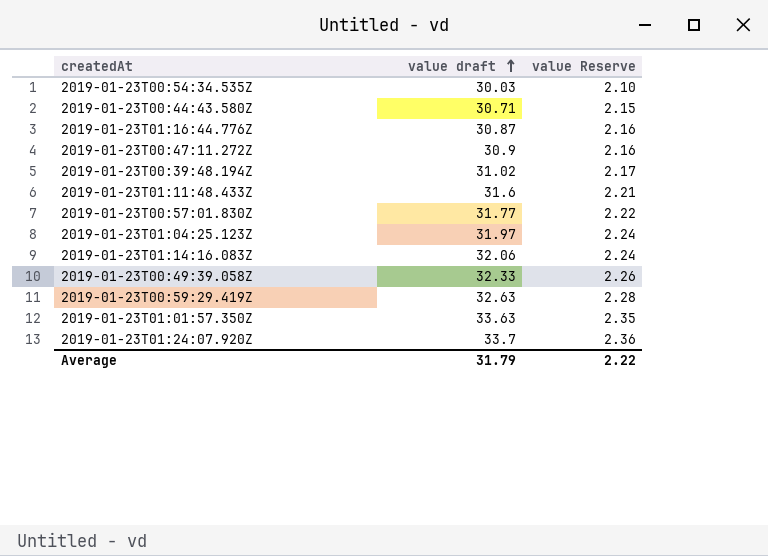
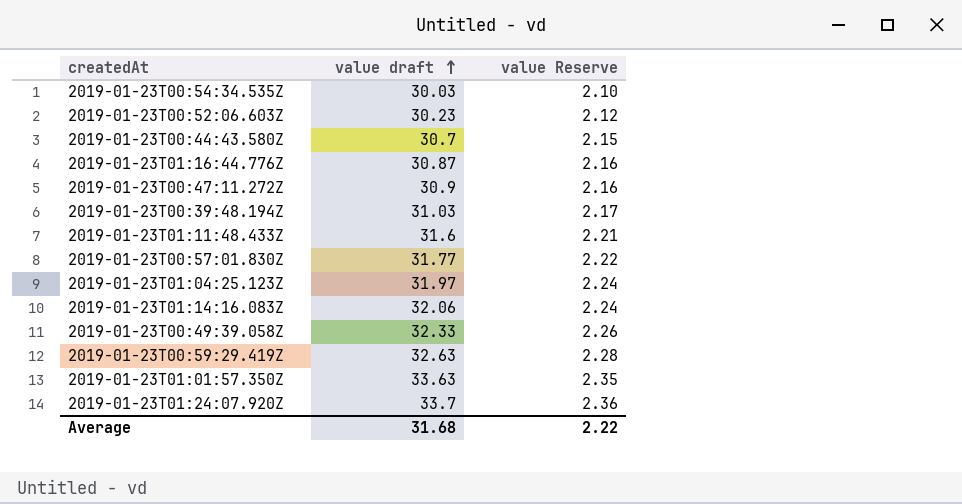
row 2019-01-23T00:52:06.603Z: none -> 30.23 | 2.12
2019-01-23T00:44:43.580Z | value draft: 30.71 -> 30.7
2019-01-23T00:39:48.194Z | value draft: 31.02 -> 31.03
Average | value draft: 31.79 -> 31.68

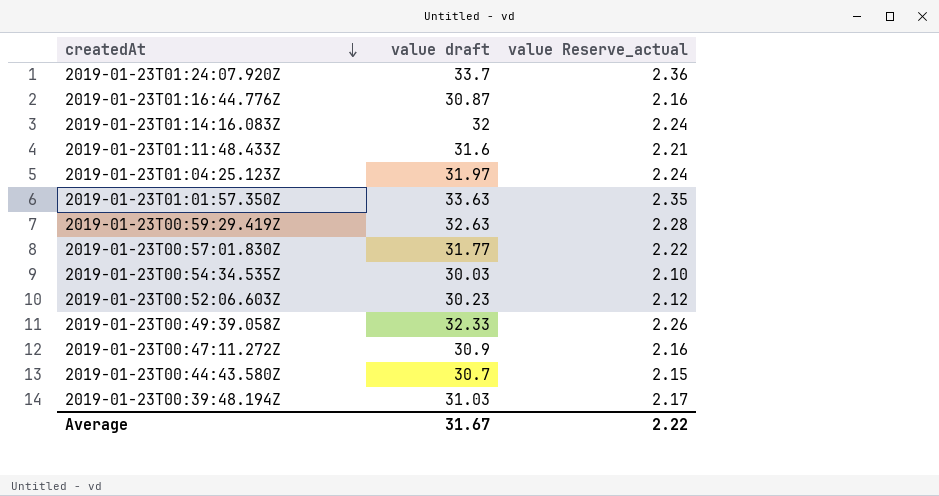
row order: value draft ascending -> createdAt descending
column name: value Reserve -> value Reserve_actual
2019-01-23T01:14:16.083Z | value draft: 32.06 -> 32
Average | value draft: 31.68 -> 31.67

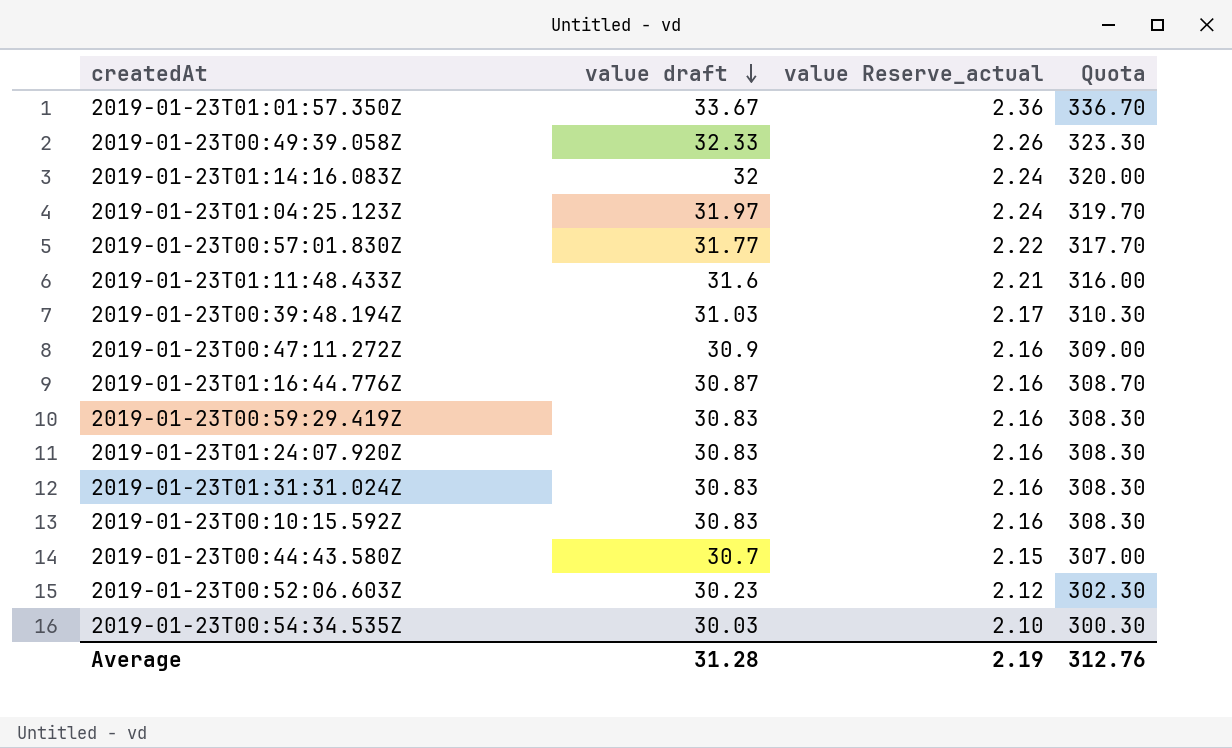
row order: createdAt descending -> value draft descending
column Quota | formula: none -> [value draft] * 10
2019-01-23T01:01:57.350Z | value draft: 33.63 -> 33.67
2019-01-23T01:01:57.350Z | value Reserve_actual: 2.35 -> 2.36
2019-01-23T00:59:29.419Z | value draft: 32.63 -> 30.83
2019-01-23T00:59:29.419Z | value Reserve_actual: 2.28 -> 2.16
2019-01-23T01:24:07.920Z | value draft: 33.7 -> 30.83
2019-01-23T01:24:07.920Z | value Reserve_actual: 2.36 -> 2.16
row 2019-01-23T01:31:31.024Z: none -> 30.83 | 2.16 | 308.30
row 2019-01-23T00:10:15.592Z: none -> 30.83 | 2.16 | 308.30
Average | value draft: 31.67 -> 31.28
Average | value Reserve_actual: 2.22 -> 2.19

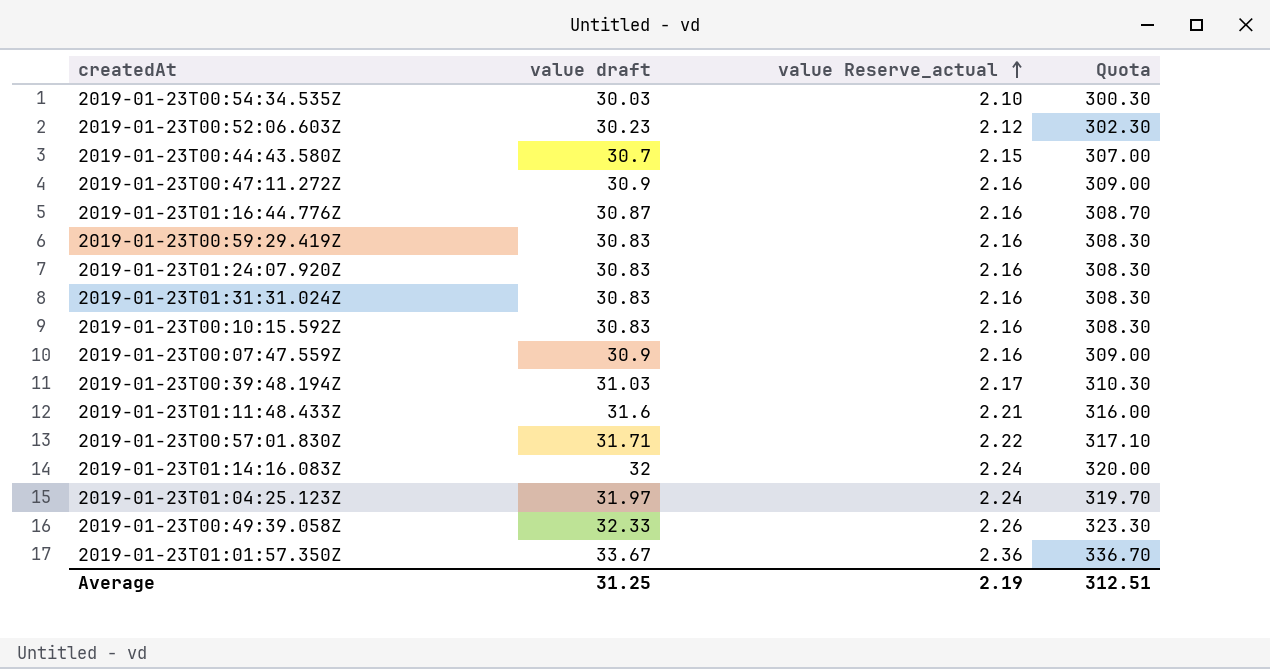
row order: value draft descending -> value Reserve_actual ascending
row 2019-01-23T00:07:47.559Z: none -> 30.9 | 2.16 | 309.00
2019-01-23T00:57:01.830Z | value draft: 31.77 -> 31.71
2019-01-23T00:57:01.830Z | Quota: 317.70 -> 317.10
Average | value draft: 31.28 -> 31.25
Average | Quota: 312.76 -> 312.51

